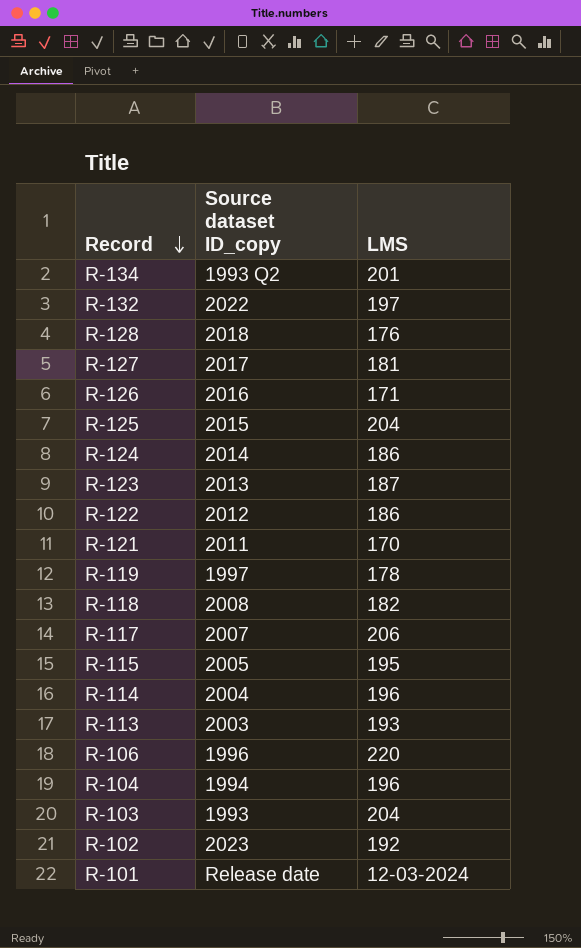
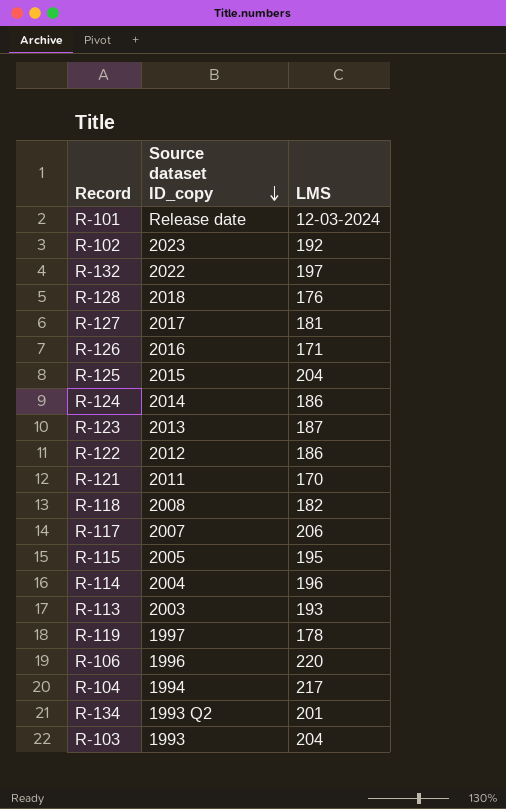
row order: Record descending -> Source dataset ID_copy descending
R-104 | LMS: 196 -> 217

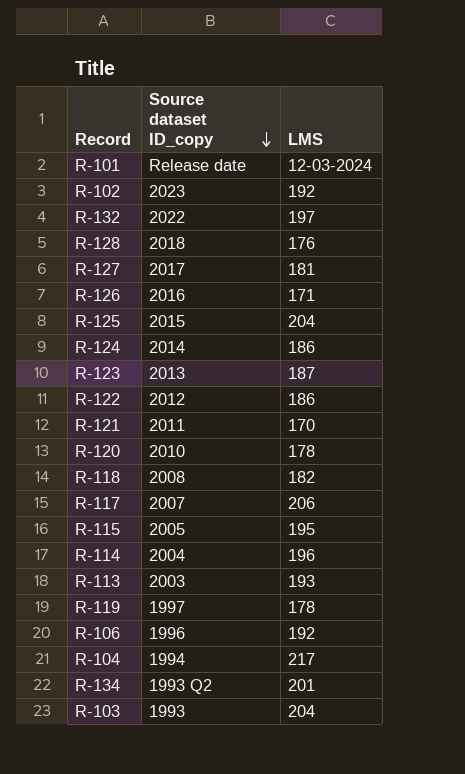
row R-120: none -> 2010 | 178
R-106 | LMS: 220 -> 192

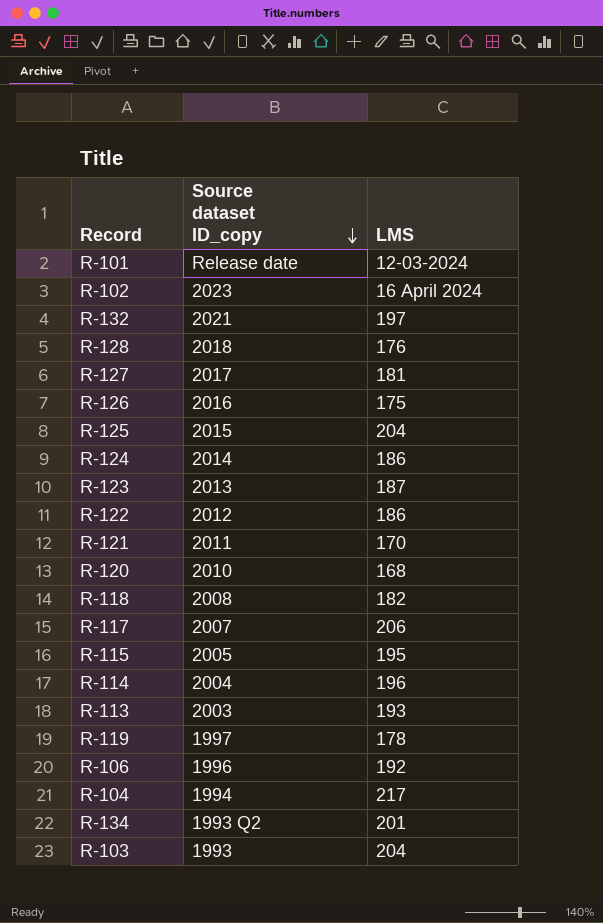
R-102 | LMS: 192 -> 16 April 2024
R-132 | Source dataset ID_copy: 2022 -> 2021
R-126 | LMS: 171 -> 175
R-120 | LMS: 178 -> 168

